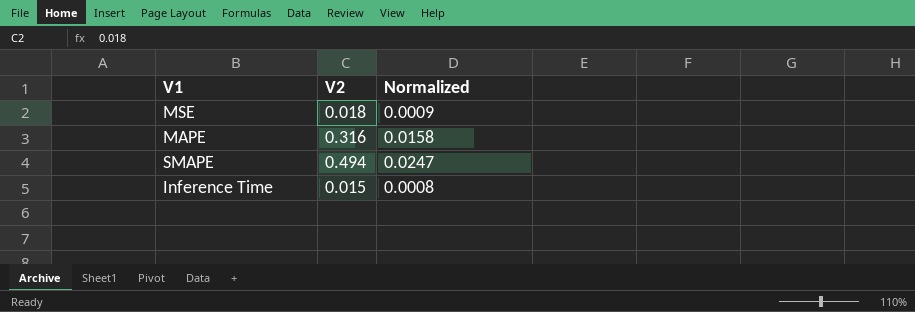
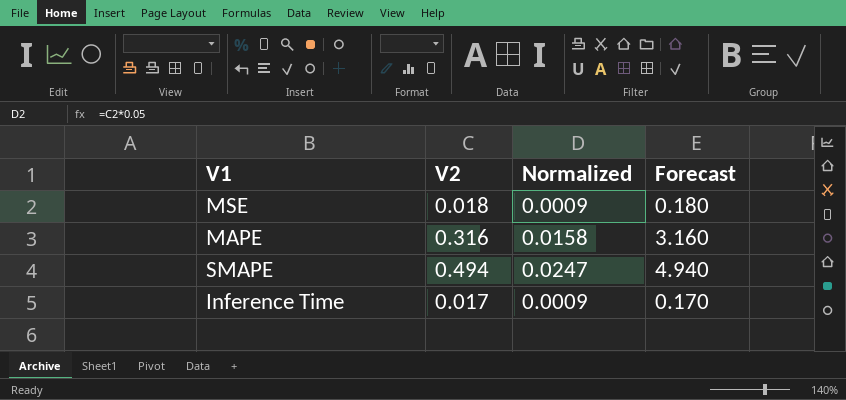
column Forecast | formula: none -> [V2] * 10
Inference Time | V2: 0.015 -> 0.017
Inference Time | Normalized: 0.0008 -> 0.0009

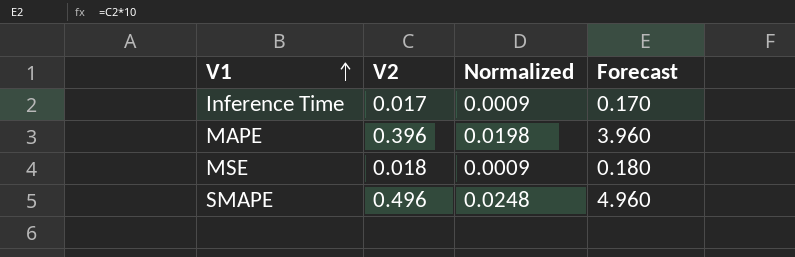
row order: none -> V1 ascending
MAPE | V2: 0.316 -> 0.396
MAPE | Normalized: 0.0158 -> 0.0198
MAPE | Forecast: 3.160 -> 3.960
SMAPE | V2: 0.494 -> 0.496
SMAPE | Normalized: 0.0247 -> 0.0248
SMAPE | Forecast: 4.940 -> 4.960

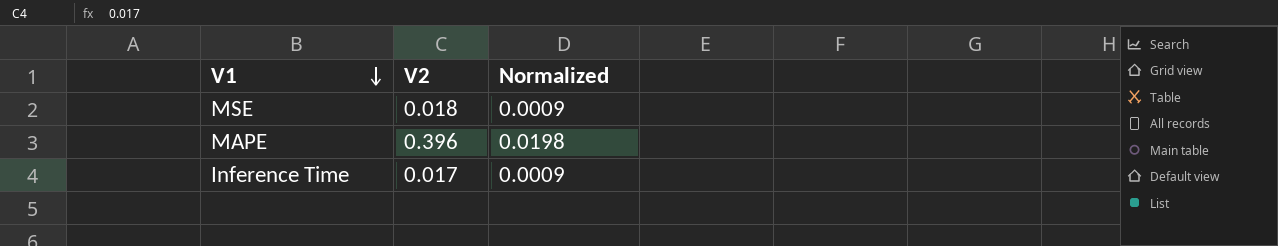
row order: V1 ascending -> V1 descending
column Forecast | formula: [V2] * 10 -> none
row SMAPE: 0.496 | 0.0248 | 4.960 -> none

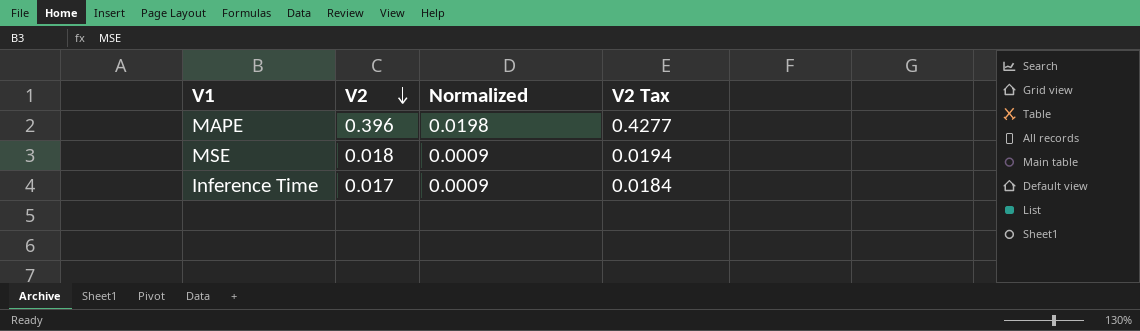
row order: V1 descending -> V2 descending
column V2 Tax | formula: none -> [V2] * 1.08

